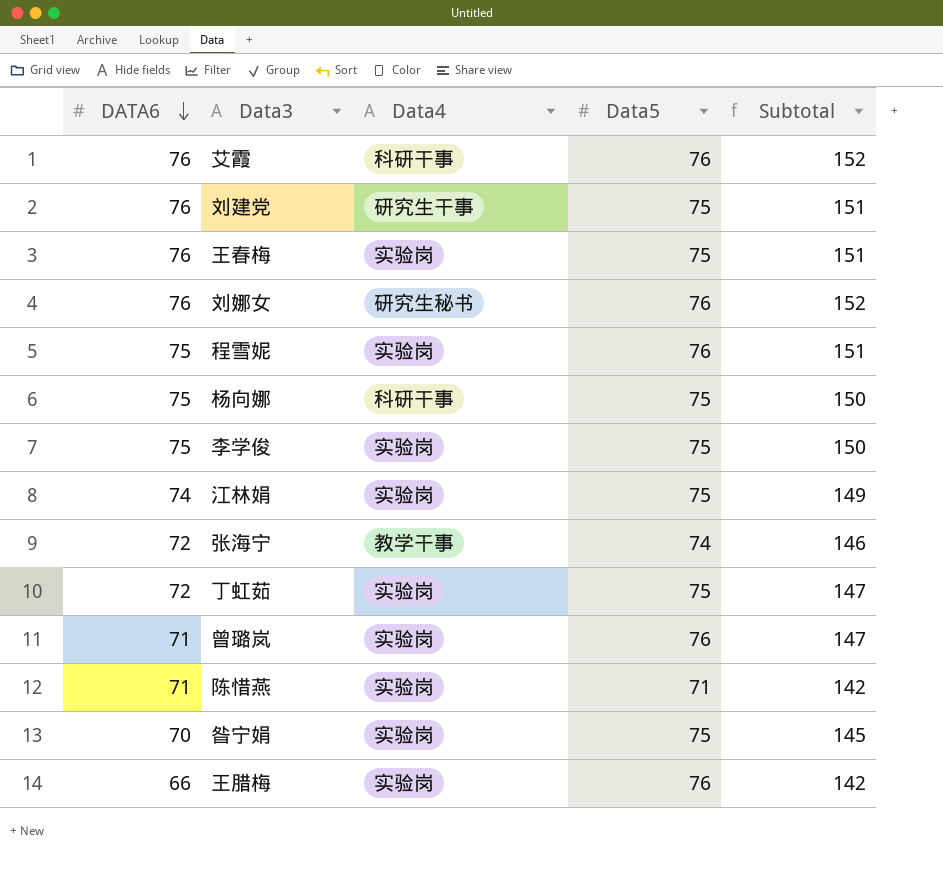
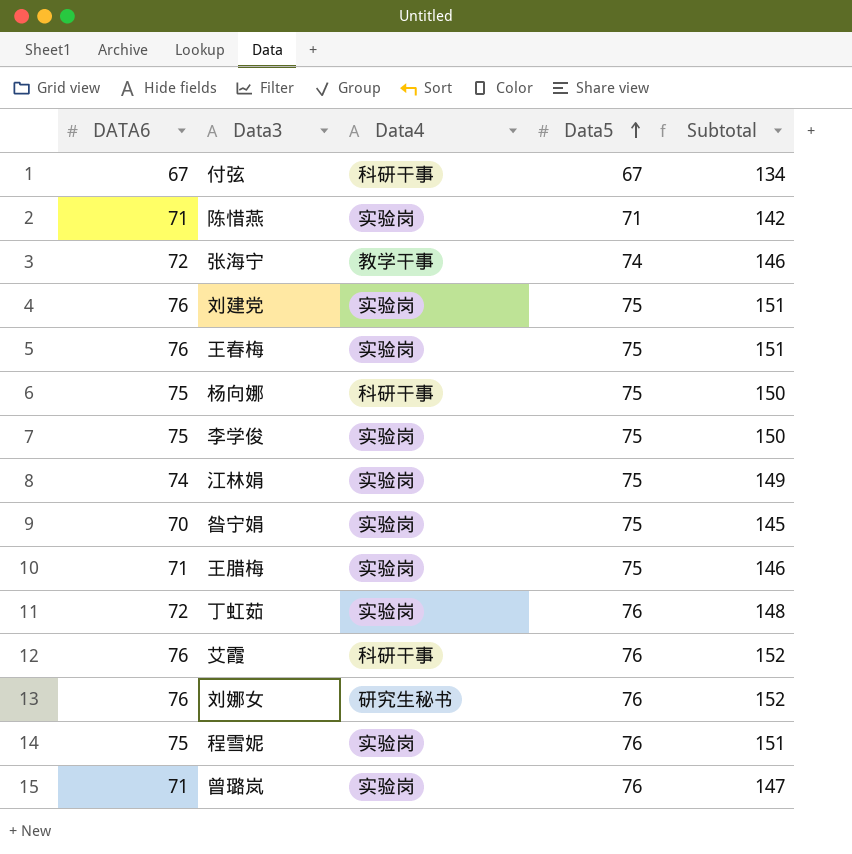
row order: DATA6 descending -> Data5 ascending
row 付弦: none -> 67 | 科研干事 | 67 | 134
刘建党 | Data4: 研究生干事 -> 实验岗
王腊梅 | DATA6: 66 -> 71
王腊梅 | Data5: 76 -> 75
王腊梅 | Subtotal: 142 -> 146
丁虹茹 | Data5: 75 -> 76
丁虹茹 | Subtotal: 147 -> 148

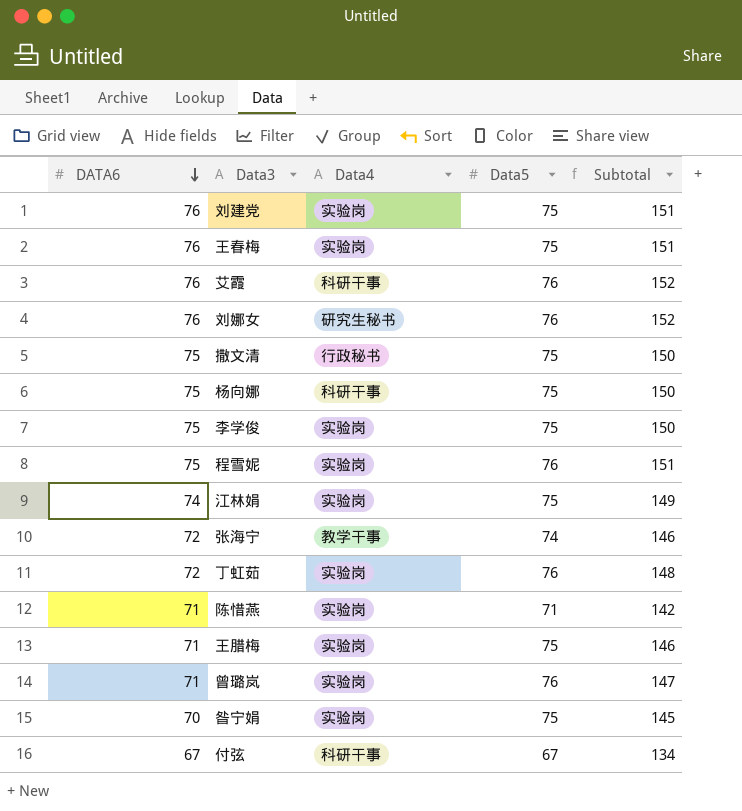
row order: Data5 ascending -> DATA6 descending
row 撒文清: none -> 75 | 行政秘书 | 75 | 150

